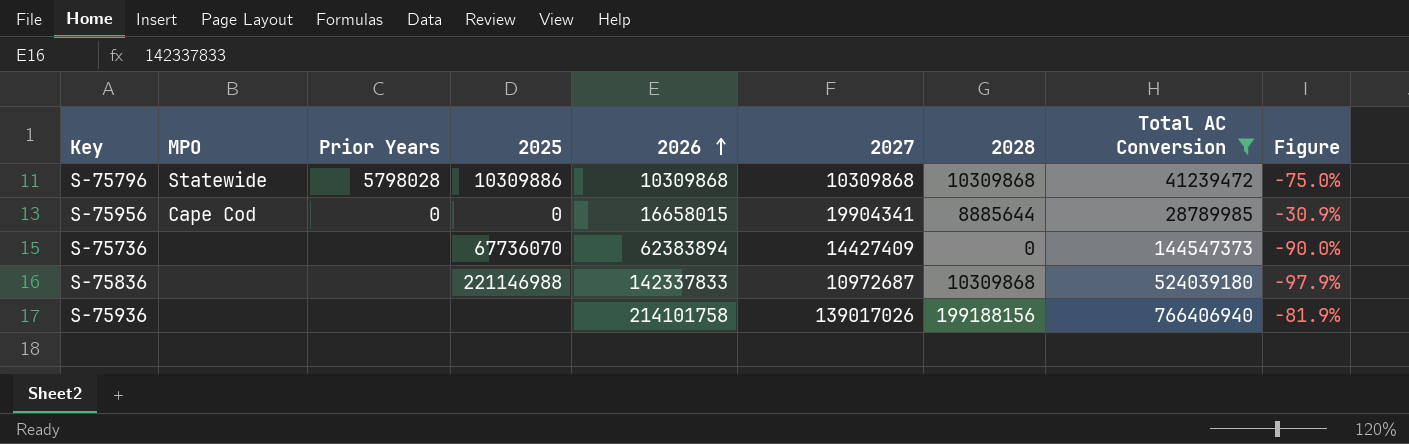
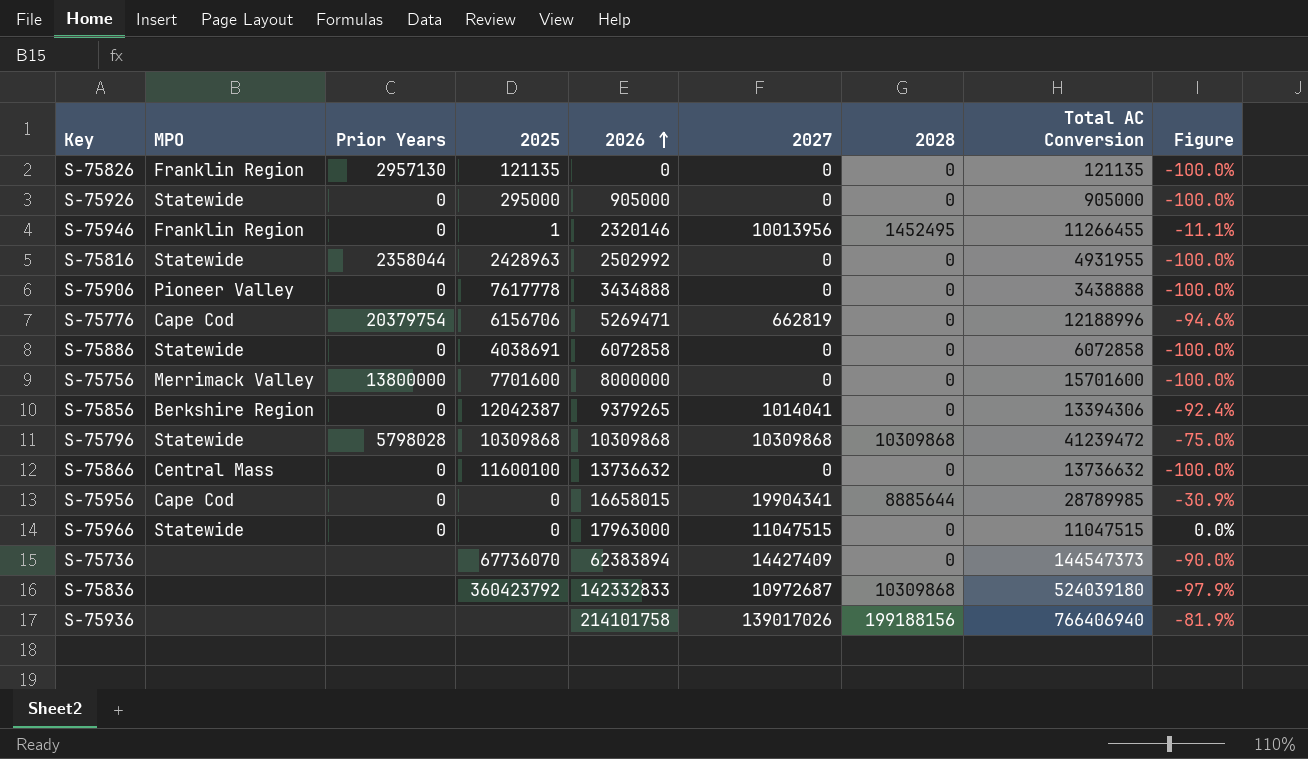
filter: Total AC Conversion >= 28789985 -> none
S-75796 | 2025: 10309886 -> 10309868
S-75836 | 2025: 221146988 -> 360423792
S-75836 | 2026: 142337833 -> 142332833

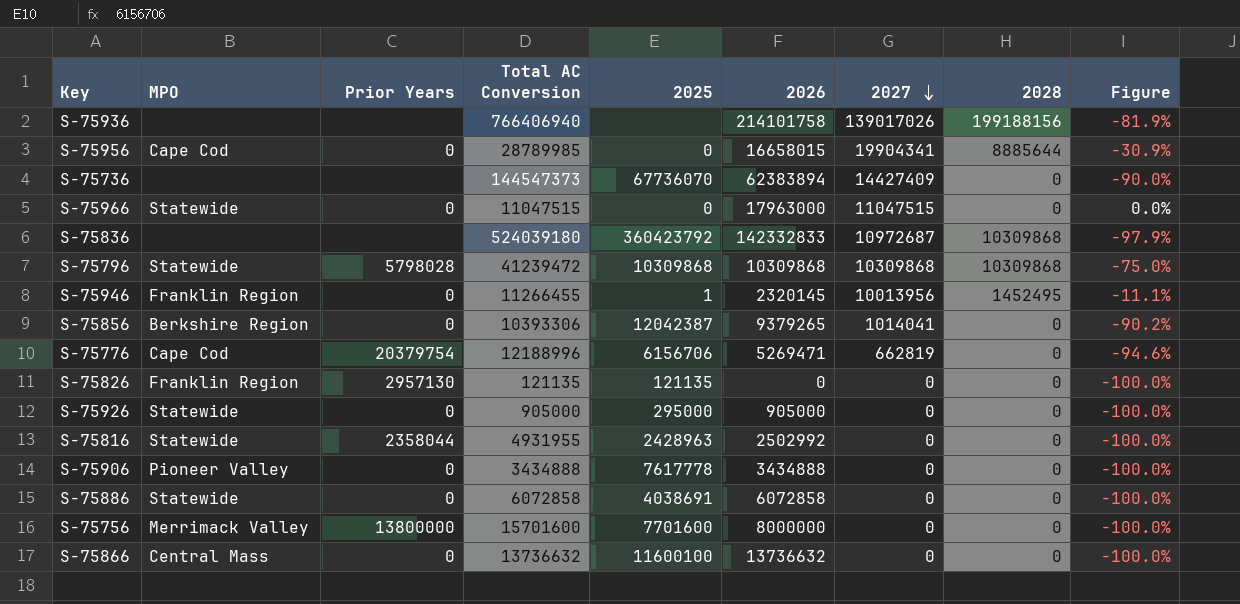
row order: 2026 ascending -> 2027 descending
column Total AC Conversion | position: 8 -> 4
S-75946 | 2026: 2320146 -> 2320145
S-75856 | Total AC Conversion: 13394306 -> 10393306
S-75856 | Figure: -92.4% -> -90.2%
S-75906 | Total AC Conversion: 3438888 -> 3434888

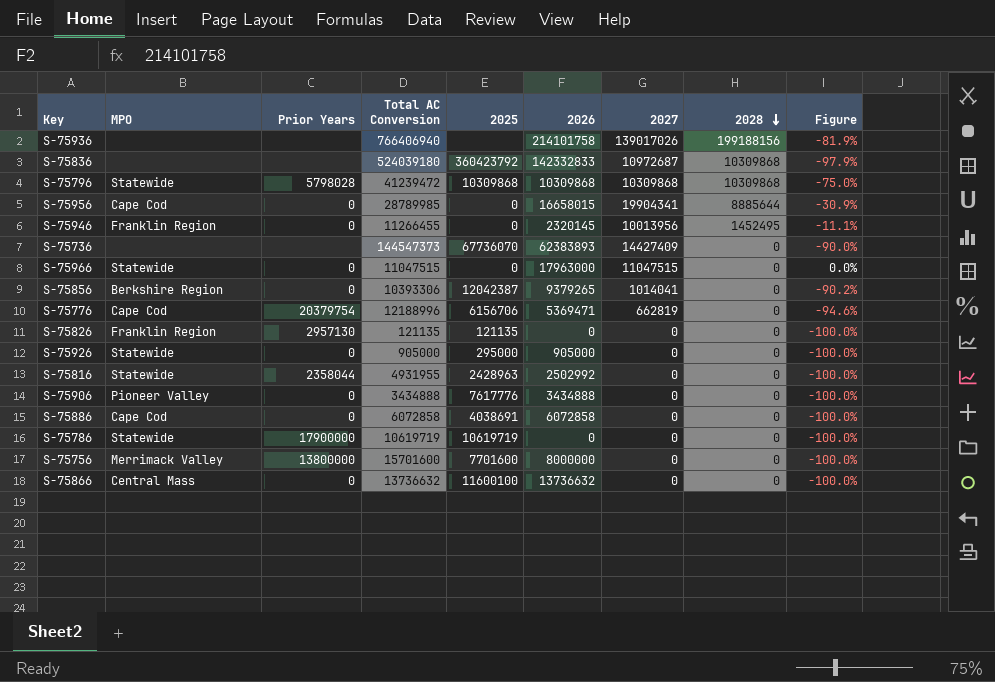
row order: 2027 descending -> 2028 descending
S-75946 | 2025: 1 -> 0
S-75736 | 2026: 62383894 -> 62383893
S-75776 | 2026: 5269471 -> 5369471
S-75906 | 2025: 7617778 -> 7617776
S-75886 | MPO: Statewide -> Cape Cod
row S-75786: none -> Statewide | 17900000 | 10619719 | 10619719 | 0 | 0 | 0 | -100.0%

